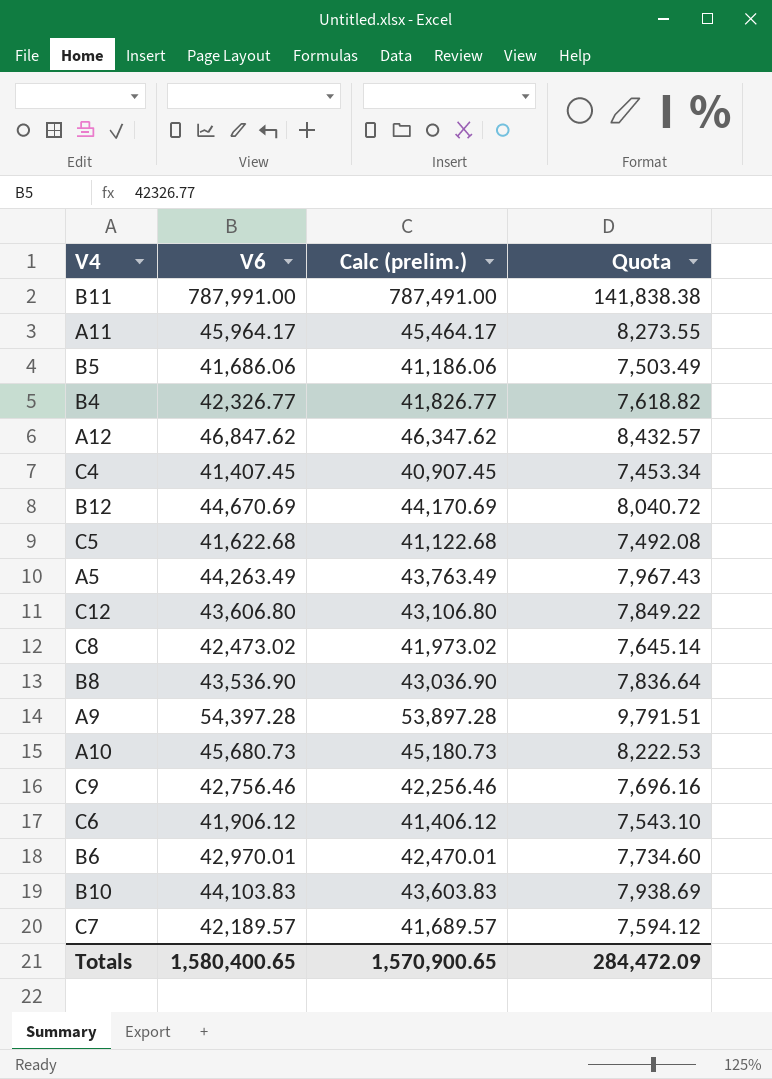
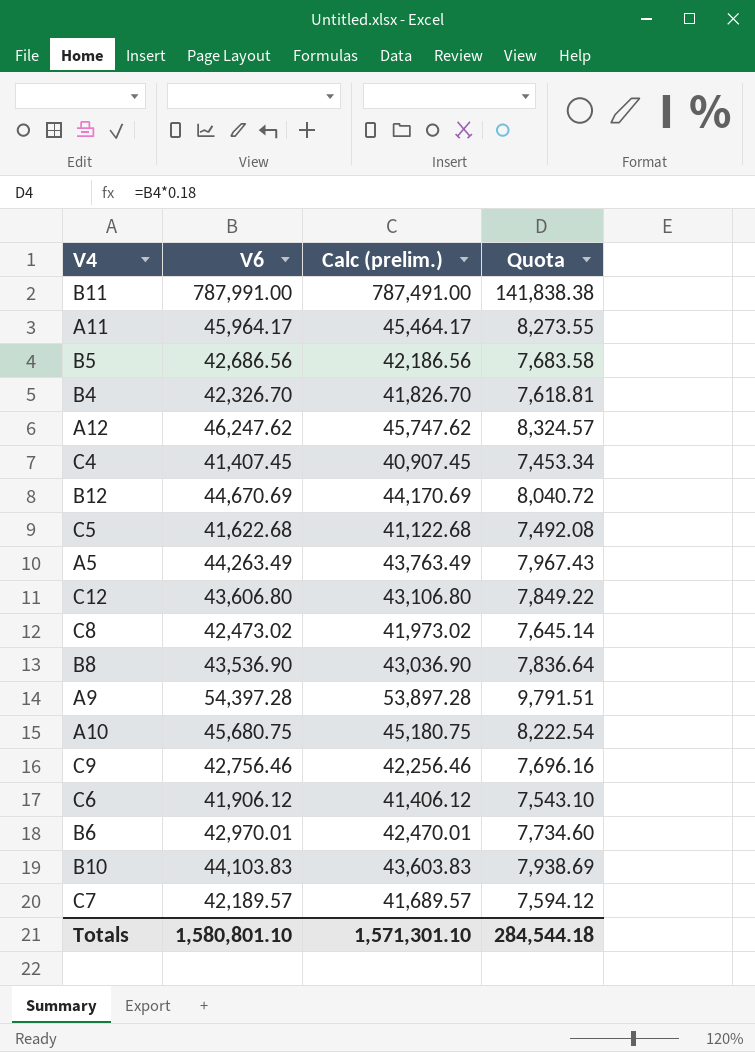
B5 | V6: 41,686.06 -> 42,686.56
B5 | Calc (prelim.): 41,186.06 -> 42,186.56
B5 | Quota: 7,503.49 -> 7,683.58
B4 | V6: 42,326.77 -> 42,326.70
B4 | Calc (prelim.): 41,826.77 -> 41,826.70
B4 | Quota: 7,618.82 -> 7,618.81
A12 | V6: 46,847.62 -> 46,247.62
A12 | Calc (prelim.): 46,347.62 -> 45,747.62
A12 | Quota: 8,432.57 -> 8,324.57
A10 | V6: 45,680.73 -> 45,680.75
A10 | Calc (prelim.): 45,180.73 -> 45,180.75
A10 | Quota: 8,222.53 -> 8,222.54
Totals | V6: 1,580,400.65 -> 1,580,801.10
Totals | Calc (prelim.): 1,570,900.65 -> 1,571,301.10
Totals | Quota: 284,472.09 -> 284,544.18

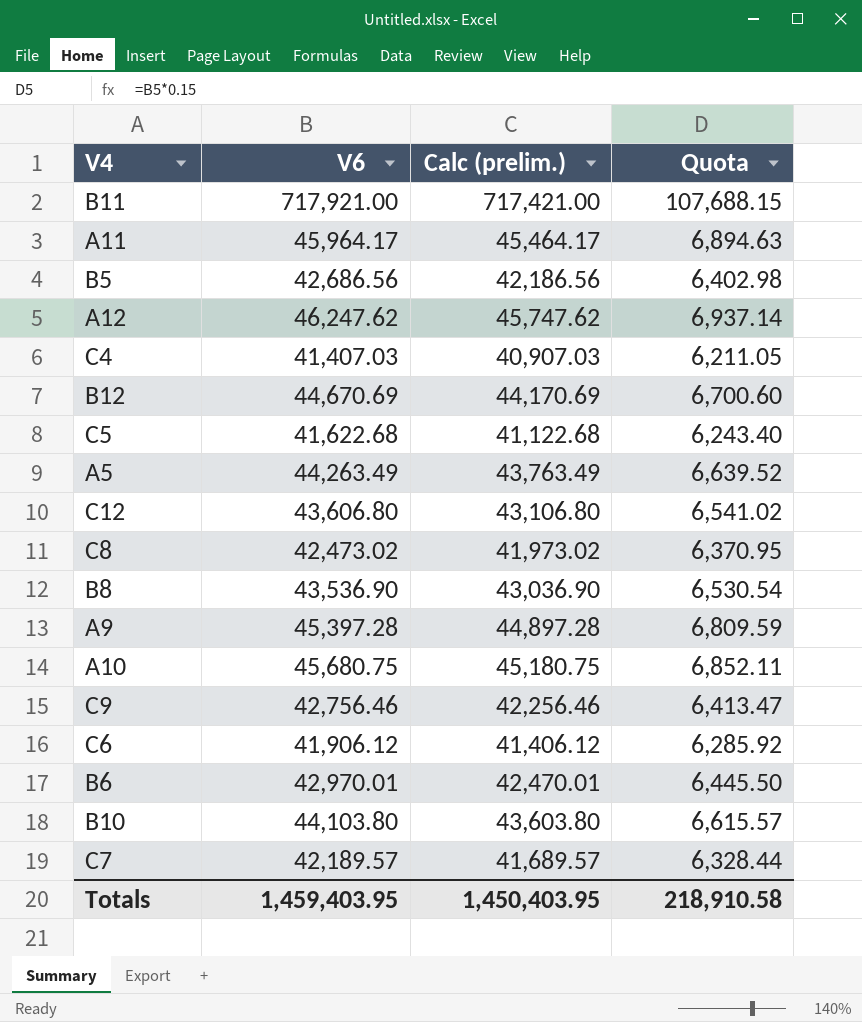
column Quota | formula: [V6] * 0.18 -> [V6] * 0.15
row B4: 42,326.70 | 41,826.70 | 7,618.81 -> none
B11 | V6: 787,991.00 -> 717,921.00
B11 | Calc (prelim.): 787,491.00 -> 717,421.00
C4 | V6: 41,407.45 -> 41,407.03
C4 | Calc (prelim.): 40,907.45 -> 40,907.03
A9 | V6: 54,397.28 -> 45,397.28
A9 | Calc (prelim.): 53,897.28 -> 44,897.28
B10 | V6: 44,103.83 -> 44,103.80
B10 | Calc (prelim.): 43,603.83 -> 43,603.80
Totals | V6: 1,580,801.10 -> 1,459,403.95
Totals | Calc (prelim.): 1,571,301.10 -> 1,450,403.95
Totals | Quota: 284,544.18 -> 218,910.58

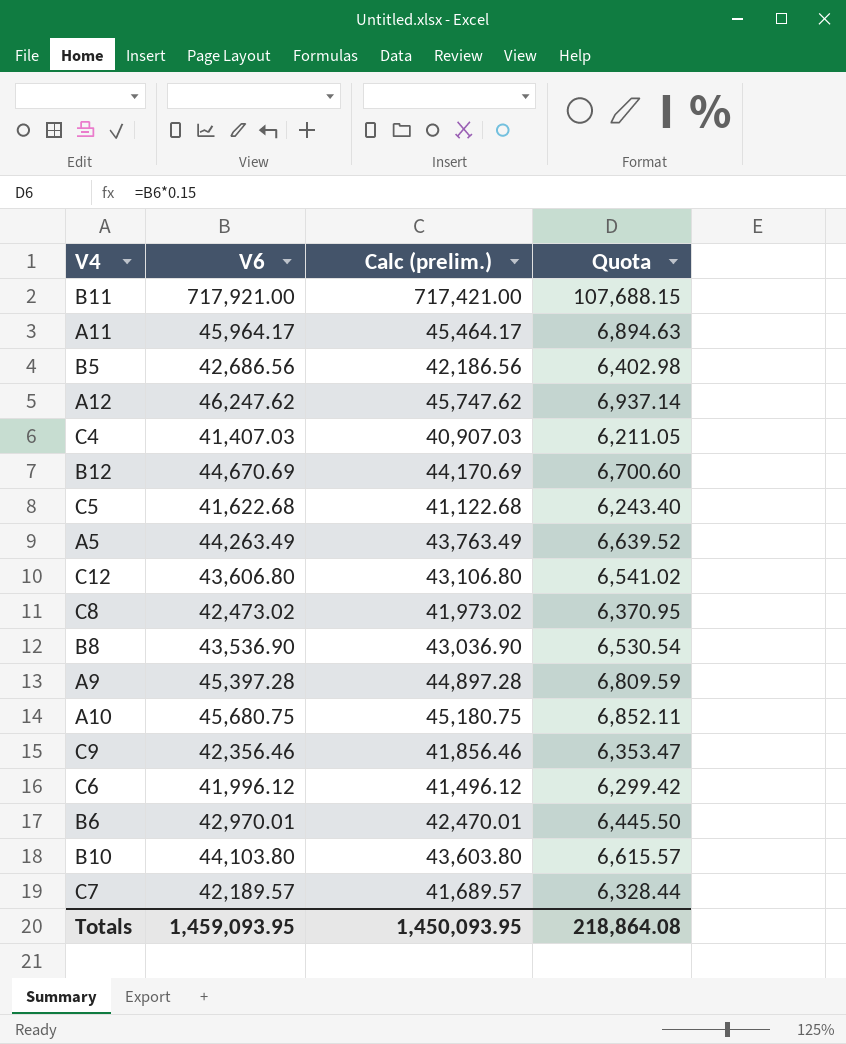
C9 | V6: 42,756.46 -> 42,356.46
C9 | Calc (prelim.): 42,256.46 -> 41,856.46
C9 | Quota: 6,413.47 -> 6,353.47
C6 | V6: 41,906.12 -> 41,996.12
C6 | Calc (prelim.): 41,406.12 -> 41,496.12
C6 | Quota: 6,285.92 -> 6,299.42
Totals | V6: 1,459,403.95 -> 1,459,093.95
Totals | Calc (prelim.): 1,450,403.95 -> 1,450,093.95
Totals | Quota: 218,910.58 -> 218,864.08

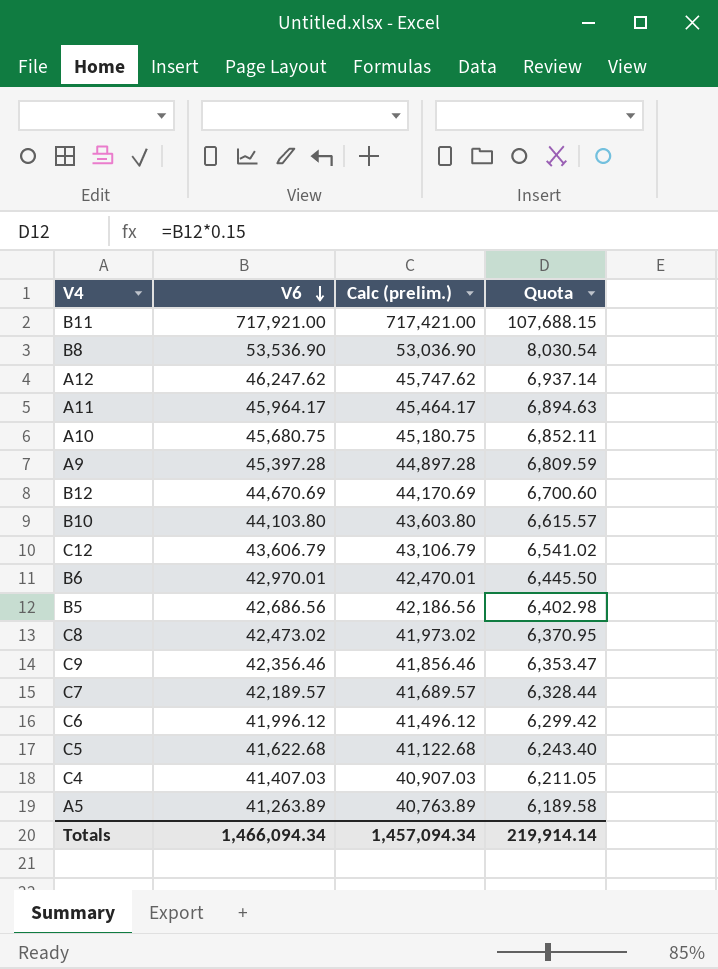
row order: none -> V6 descending
B8 | V6: 43,536.90 -> 53,536.90
B8 | Calc (prelim.): 43,036.90 -> 53,036.90
B8 | Quota: 6,530.54 -> 8,030.54
C12 | V6: 43,606.80 -> 43,606.79
C12 | Calc (prelim.): 43,106.80 -> 43,106.79
A5 | V6: 44,263.49 -> 41,263.89
A5 | Calc (prelim.): 43,763.49 -> 40,763.89
A5 | Quota: 6,639.52 -> 6,189.58
Totals | V6: 1,459,093.95 -> 1,466,094.34
Totals | Calc (prelim.): 1,450,093.95 -> 1,457,094.34
Totals | Quota: 218,864.08 -> 219,914.14

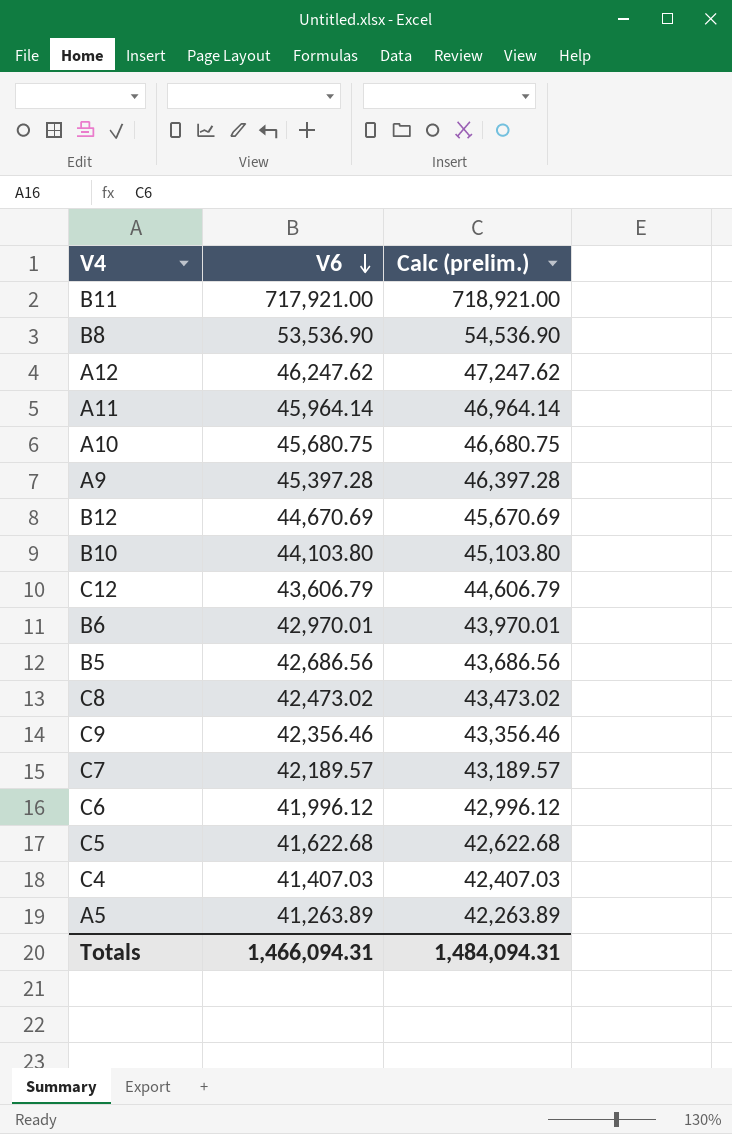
column Quota | formula: [V6] * 0.15 -> none
column Calc (prelim.) | formula: [V6] - 500 -> [V6] + 1000
A11 | V6: 45,964.17 -> 45,964.14
Totals | V6: 1,466,094.34 -> 1,466,094.31
Totals | Calc (prelim.): 1,457,094.34 -> 1,484,094.31

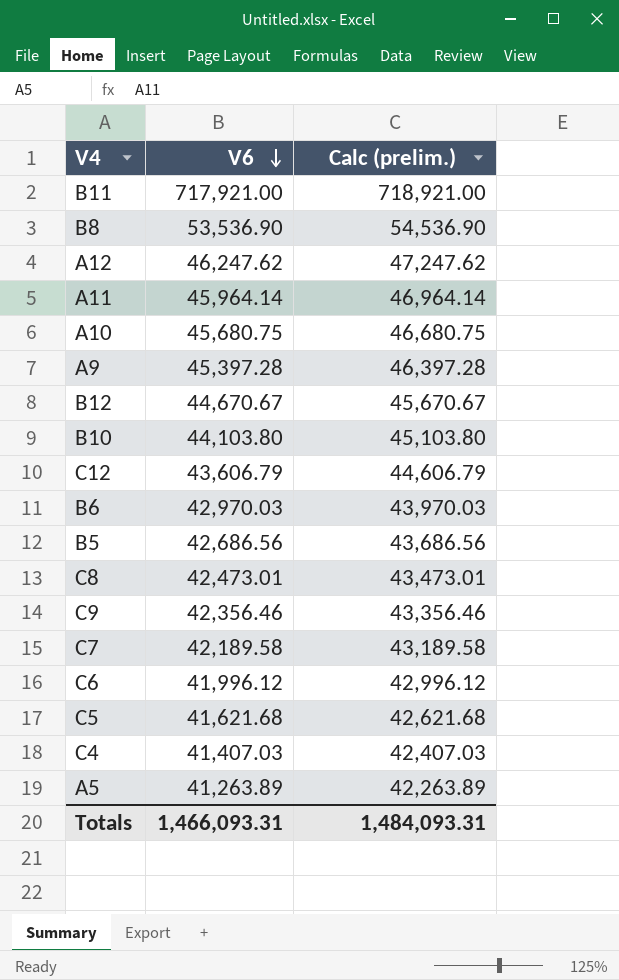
B12 | V6: 44,670.69 -> 44,670.67
B12 | Calc (prelim.): 45,670.69 -> 45,670.67
B6 | V6: 42,970.01 -> 42,970.03
B6 | Calc (prelim.): 43,970.01 -> 43,970.03
C8 | V6: 42,473.02 -> 42,473.01
C8 | Calc (prelim.): 43,473.02 -> 43,473.01
C7 | V6: 42,189.57 -> 42,189.58
C7 | Calc (prelim.): 43,189.57 -> 43,189.58
C5 | V6: 41,622.68 -> 41,621.68
C5 | Calc (prelim.): 42,622.68 -> 42,621.68
Totals | V6: 1,466,094.31 -> 1,466,093.31
Totals | Calc (prelim.): 1,484,094.31 -> 1,484,093.31

